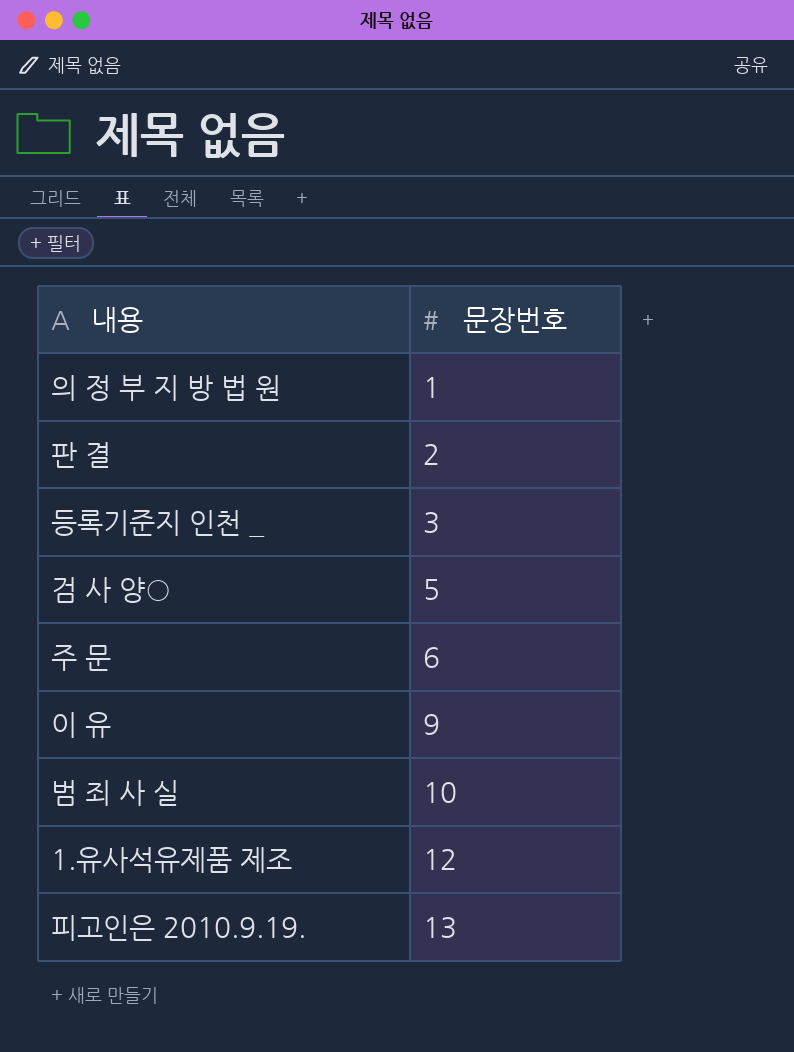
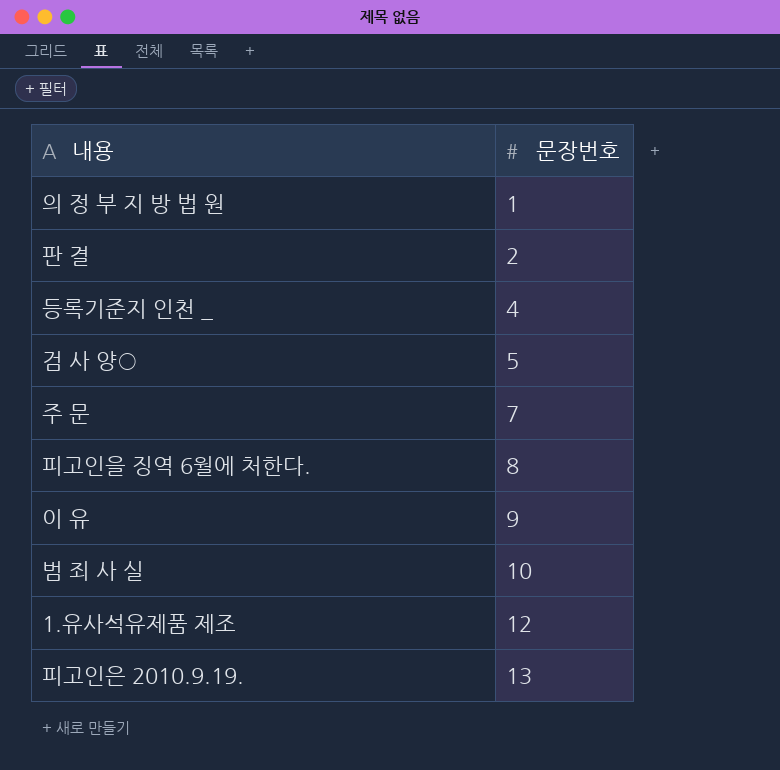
등록기준지 인천 _ | 문장번호: 3 -> 4
주 문 | 문장번호: 6 -> 7
row 피고인을 징역 6월에 처한다.: none -> 8

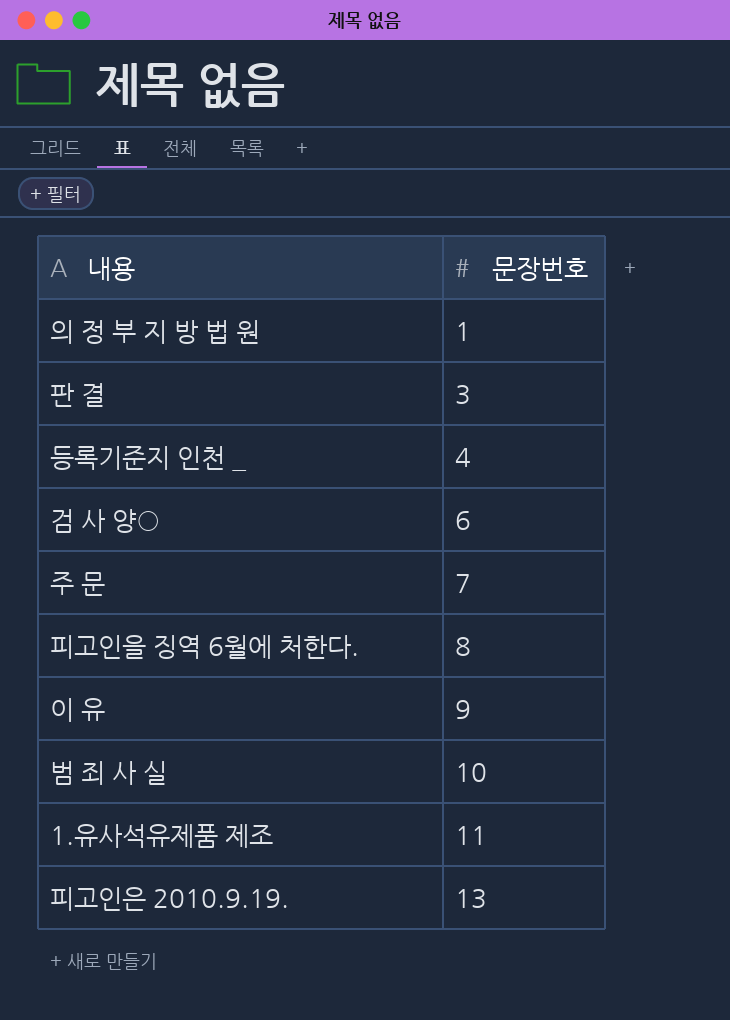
판 결 | 문장번호: 2 -> 3
검 사 양○ | 문장번호: 5 -> 6
1.유사석유제품 제조 | 문장번호: 12 -> 11

